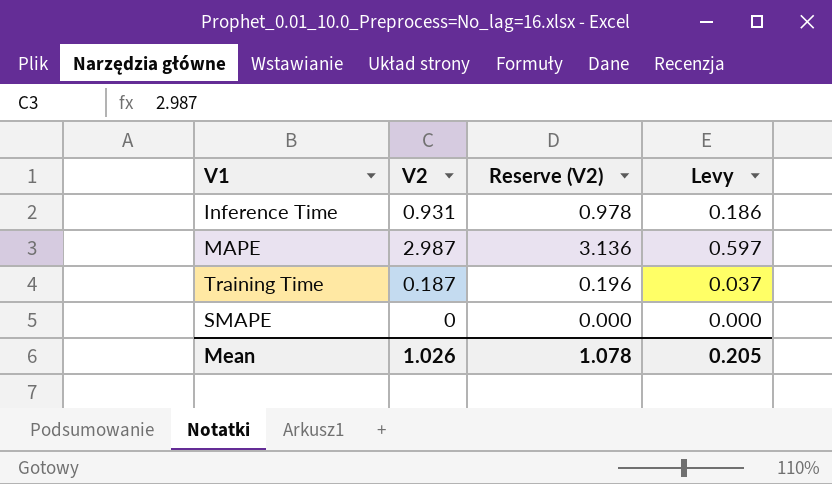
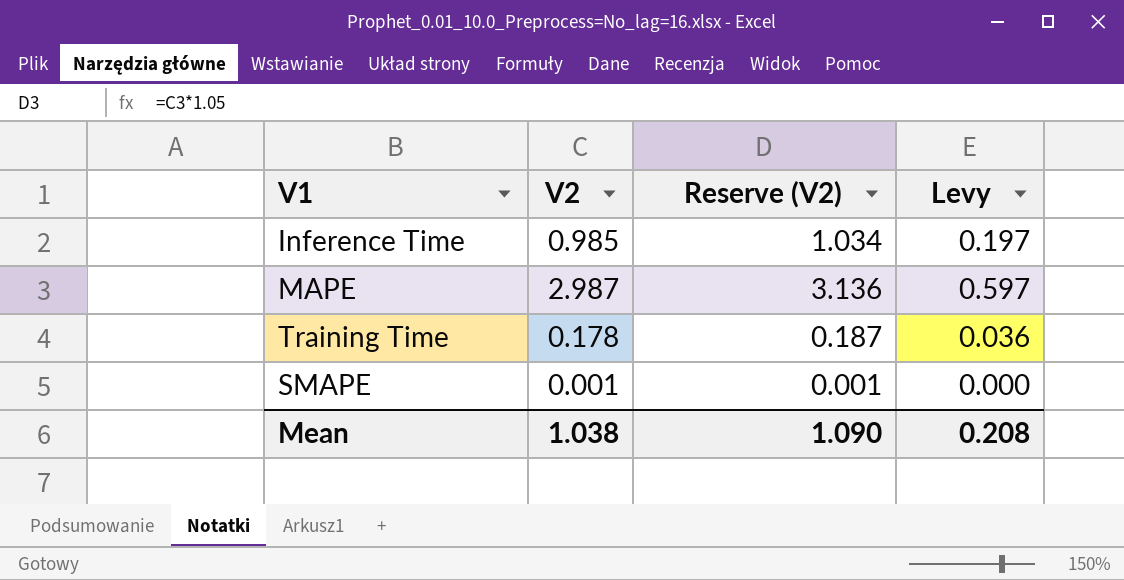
Inference Time | V2: 0.931 -> 0.985
Inference Time | Reserve (V2): 0.978 -> 1.034
Inference Time | Levy: 0.186 -> 0.197
Training Time | V2: 0.187 -> 0.178
Training Time | Reserve (V2): 0.196 -> 0.187
Training Time | Levy: 0.037 -> 0.036
SMAPE | V2: 0 -> 0.001
SMAPE | Reserve (V2): 0.000 -> 0.001
Mean | V2: 1.026 -> 1.038
Mean | Reserve (V2): 1.078 -> 1.090
Mean | Levy: 0.205 -> 0.208

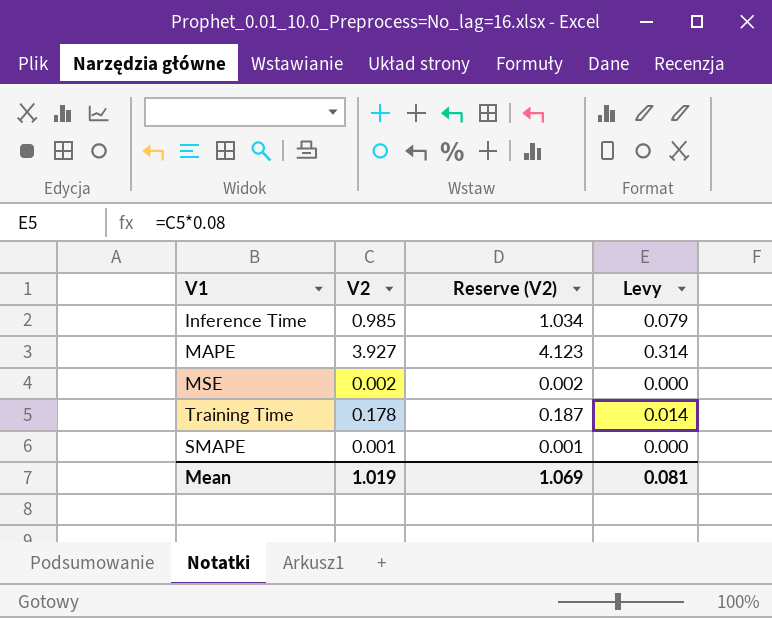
column Levy | formula: [V2] * 0.2 -> [V2] * 0.08
MAPE | V2: 2.987 -> 3.927
MAPE | Reserve (V2): 3.136 -> 4.123
row MSE: none -> 0.002 | 0.002 | 0.000
Mean | V2: 1.038 -> 1.019
Mean | Reserve (V2): 1.090 -> 1.069
Mean | Levy: 0.208 -> 0.081

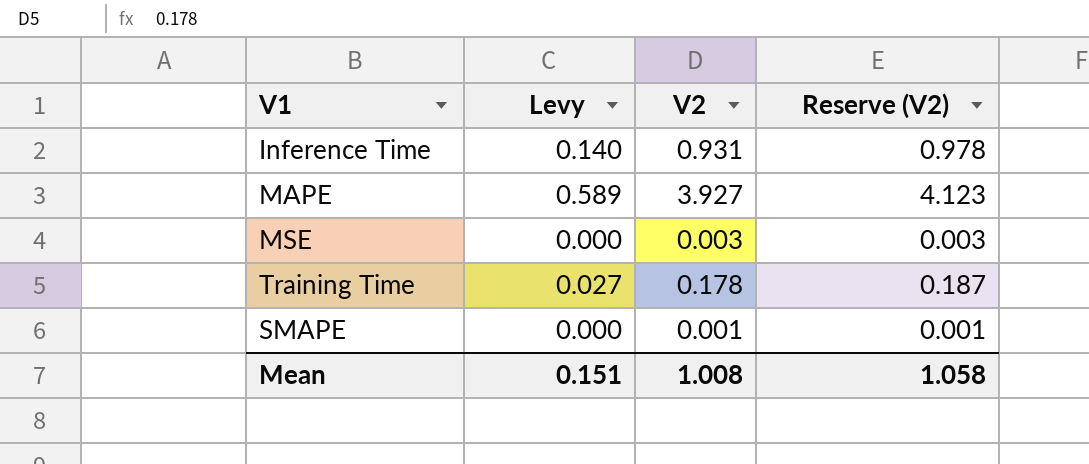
column Levy | formula: [V2] * 0.08 -> [V2] * 0.15
column Levy | position: 4 -> 2
Inference Time | V2: 0.985 -> 0.931
Inference Time | Reserve (V2): 1.034 -> 0.978
MSE | V2: 0.002 -> 0.003
MSE | Reserve (V2): 0.002 -> 0.003
Mean | Levy: 0.081 -> 0.151
Mean | V2: 1.019 -> 1.008
Mean | Reserve (V2): 1.069 -> 1.058

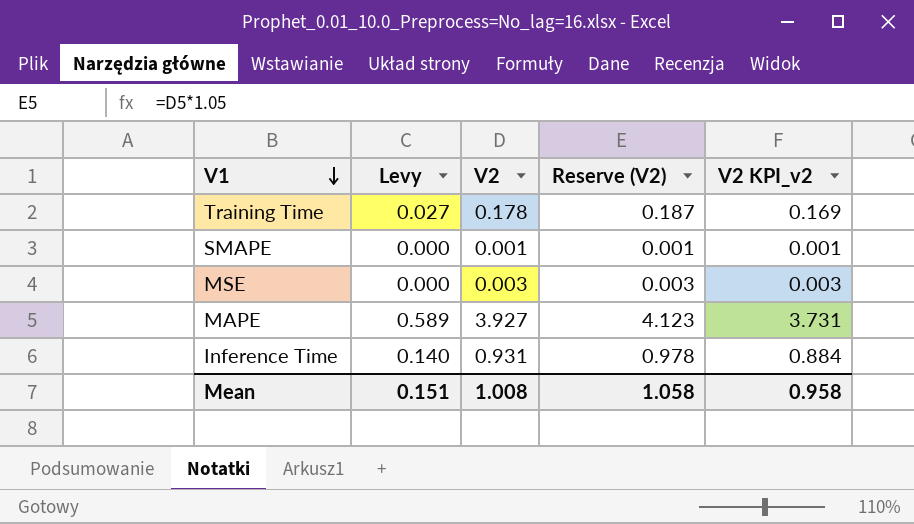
row order: none -> V1 descending
column V2 KPI_v2 | formula: none -> [V2] * 0.95

